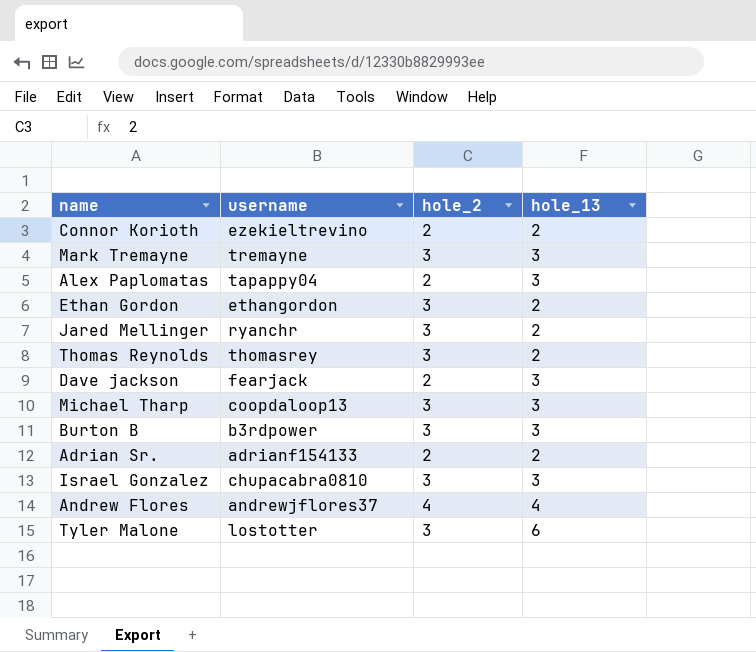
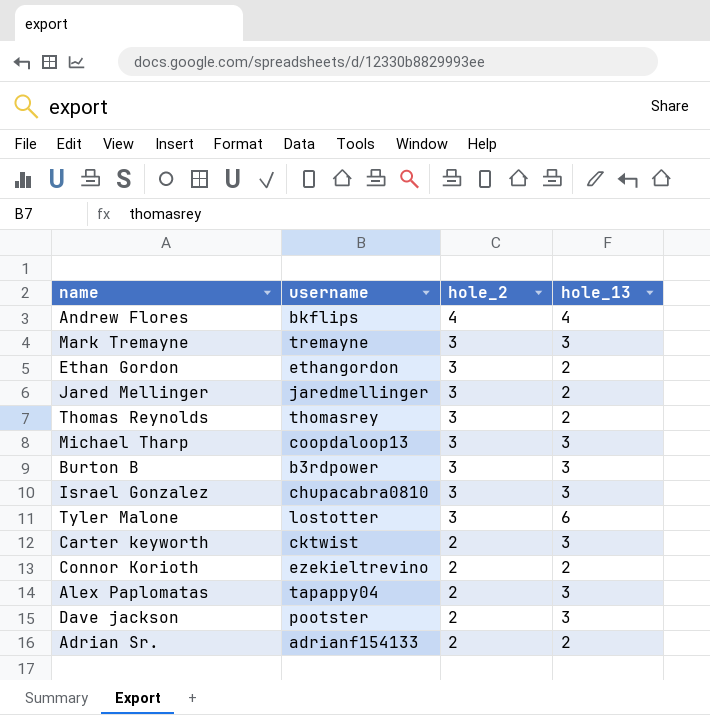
row order: none -> hole_2 descending
Andrew Flores | username: andrewjflores37 -> bkflips
Jared Mellinger | username: ryanchr -> jaredmellinger
row Carter keyworth: none -> cktwist | 2 | 3
Dave jackson | username: fearjack -> pootster

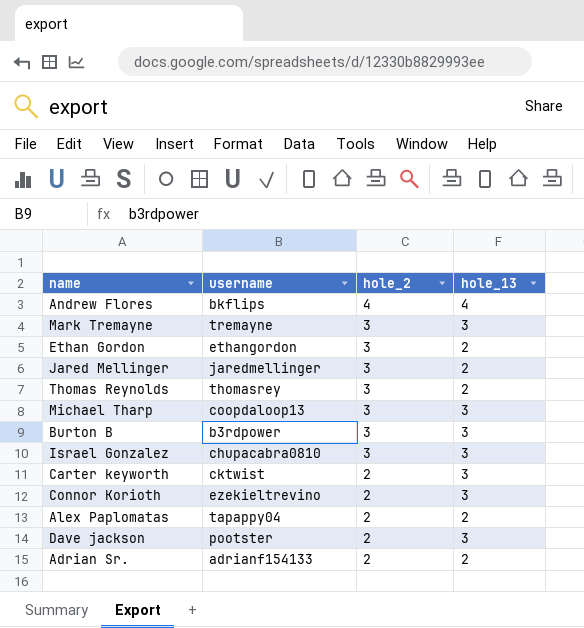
row Tyler Malone: lostotter | 3 | 6 -> none
Connor Korioth | hole_13: 2 -> 3
Alex Paplomatas | hole_13: 3 -> 2

